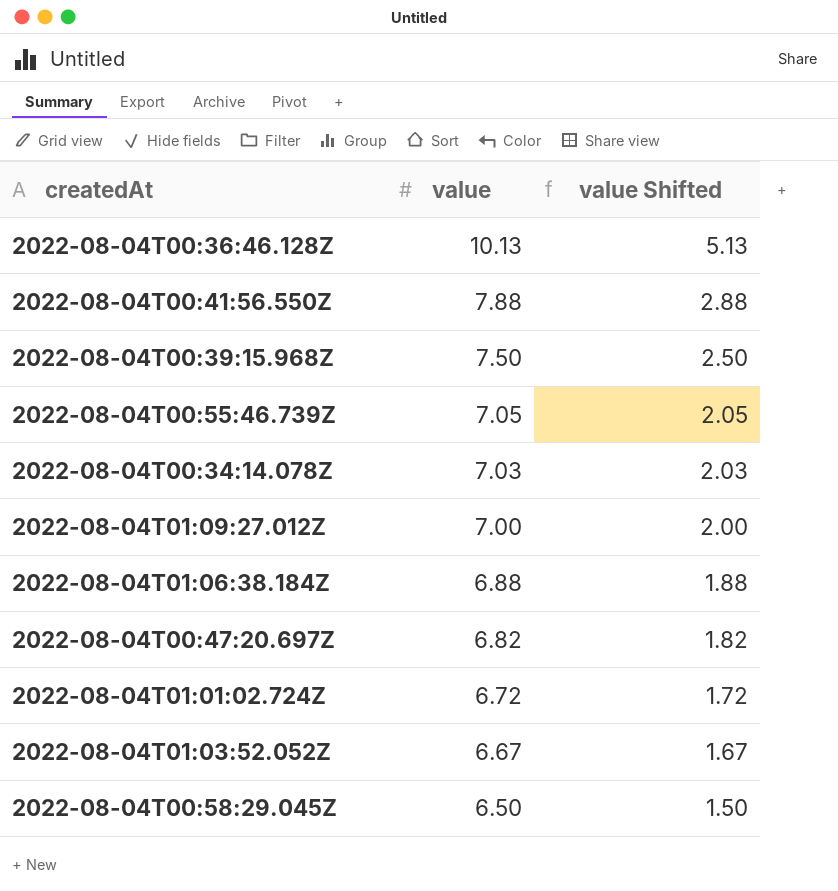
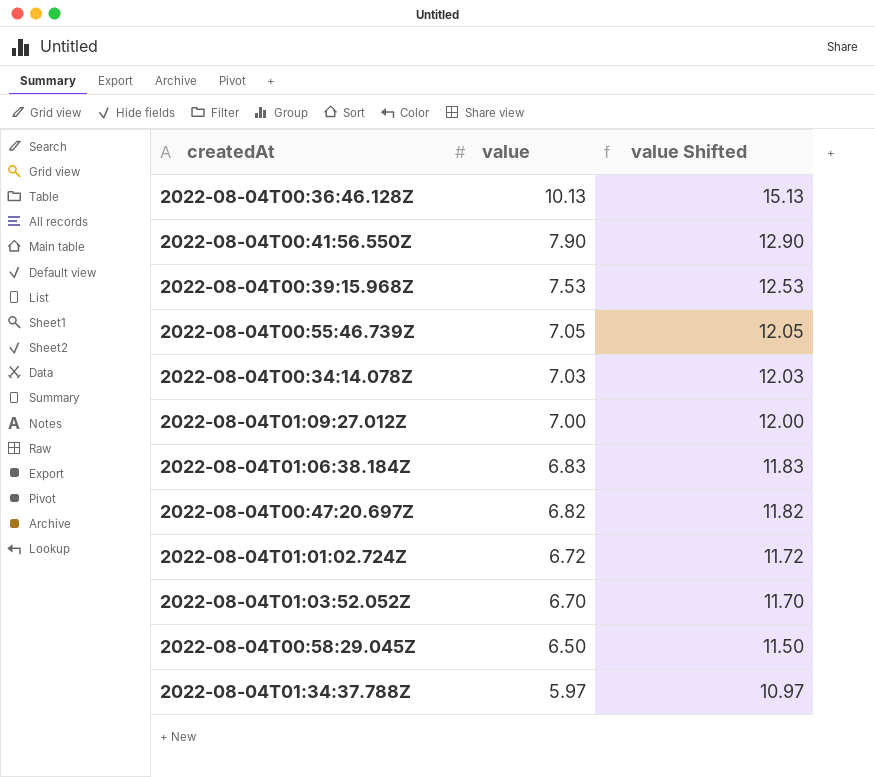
column value Shifted | formula: [value] - 5 -> [value] + 5
2022-08-04T00:41:56.550Z | value: 7.88 -> 7.90
2022-08-04T00:39:15.968Z | value: 7.50 -> 7.53
2022-08-04T01:06:38.184Z | value: 6.88 -> 6.83
2022-08-04T01:03:52.052Z | value: 6.67 -> 6.70
row 2022-08-04T01:34:37.788Z: none -> 5.97 | 10.97

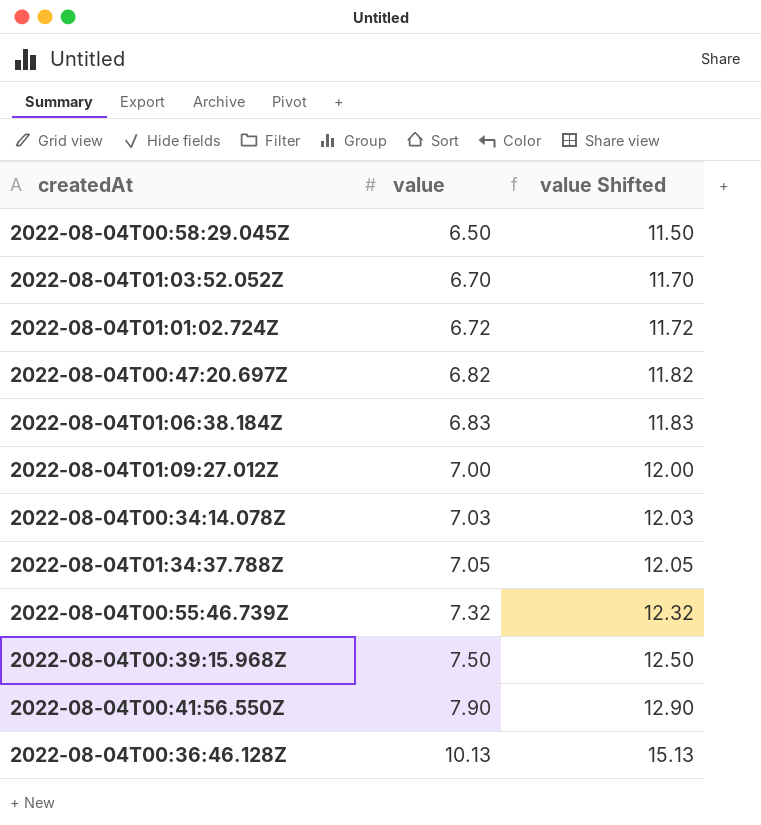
row order: value descending -> value ascending
2022-08-04T01:34:37.788Z | value: 5.97 -> 7.05
2022-08-04T01:34:37.788Z | value Shifted: 10.97 -> 12.05
2022-08-04T00:55:46.739Z | value: 7.05 -> 7.32
2022-08-04T00:55:46.739Z | value Shifted: 12.05 -> 12.32
2022-08-04T00:39:15.968Z | value: 7.53 -> 7.50
2022-08-04T00:39:15.968Z | value Shifted: 12.53 -> 12.50

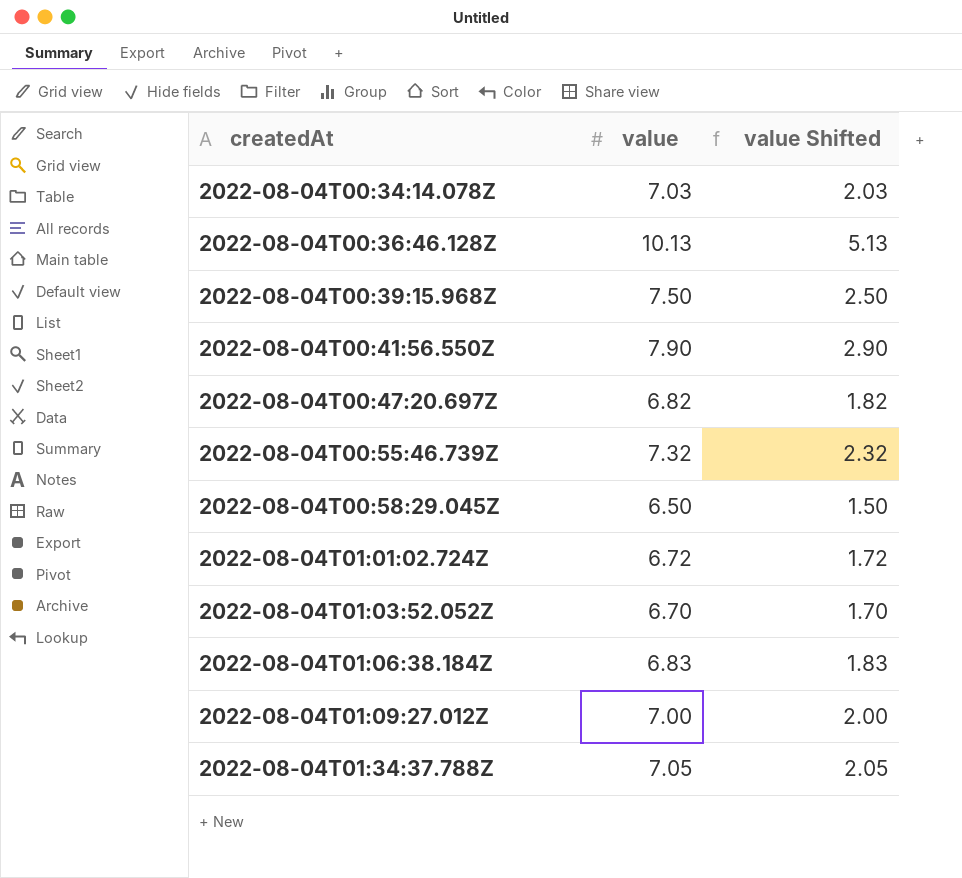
row order: value ascending -> createdAt ascending
column value Shifted | formula: [value] + 5 -> [value] - 5

